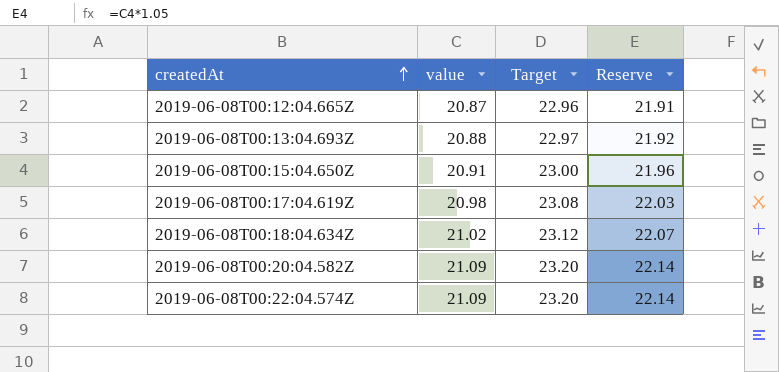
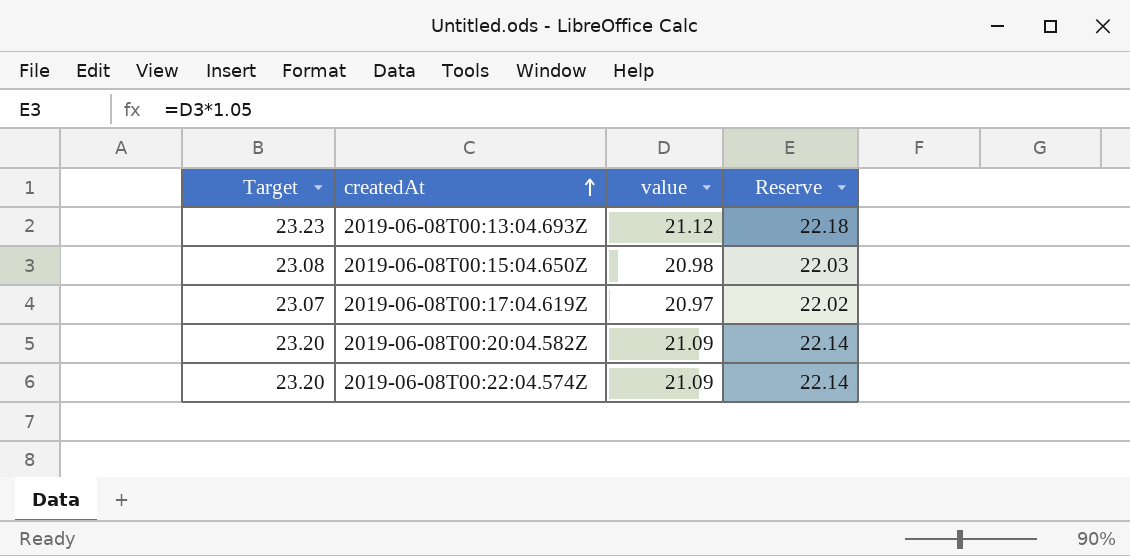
column Target | position: 3 -> 1
row 2019-06-08T00:12:04.665Z: 20.87 | 22.96 | 21.91 -> none
row 2019-06-08T00:18:04.634Z: 21.02 | 23.12 | 22.07 -> none
2019-06-08T00:13:04.693Z | Target: 22.97 -> 23.23
2019-06-08T00:13:04.693Z | value: 20.88 -> 21.12
2019-06-08T00:13:04.693Z | Reserve: 21.92 -> 22.18
2019-06-08T00:15:04.650Z | Target: 23.00 -> 23.08
2019-06-08T00:15:04.650Z | value: 20.91 -> 20.98
2019-06-08T00:15:04.650Z | Reserve: 21.96 -> 22.03
2019-06-08T00:17:04.619Z | Target: 23.08 -> 23.07
2019-06-08T00:17:04.619Z | value: 20.98 -> 20.97
2019-06-08T00:17:04.619Z | Reserve: 22.03 -> 22.02

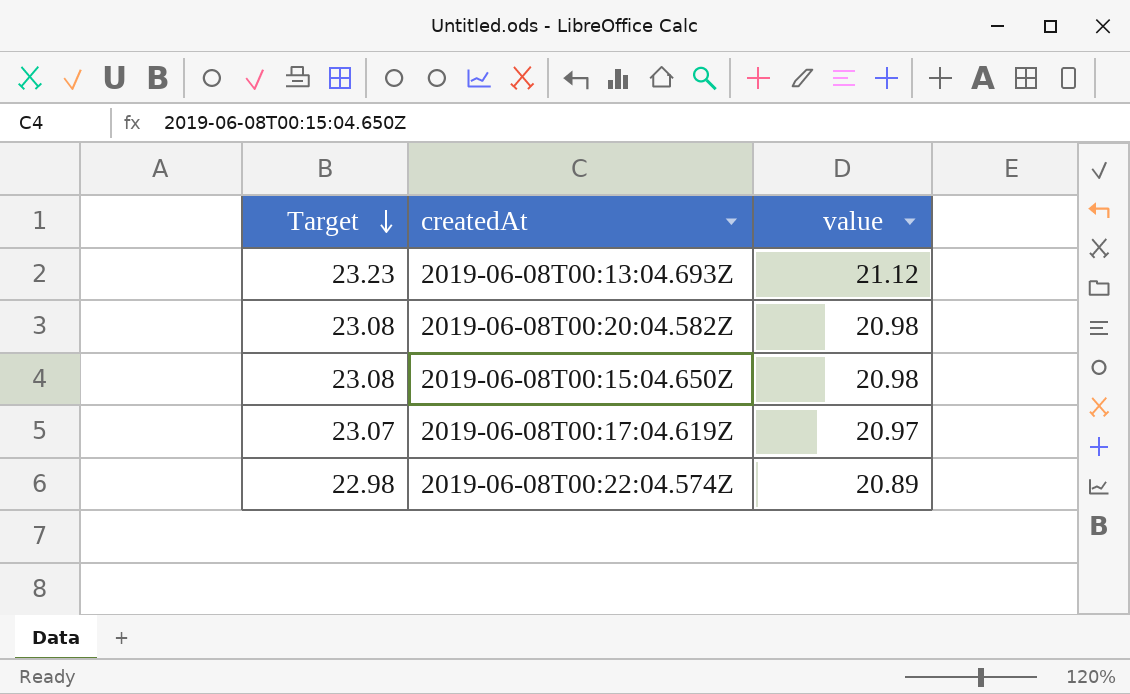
row order: createdAt ascending -> Target descending
column Reserve | formula: [value] * 1.05 -> none
2019-06-08T00:20:04.582Z | Target: 23.20 -> 23.08
2019-06-08T00:20:04.582Z | value: 21.09 -> 20.98
2019-06-08T00:22:04.574Z | Target: 23.20 -> 22.98
2019-06-08T00:22:04.574Z | value: 21.09 -> 20.89

